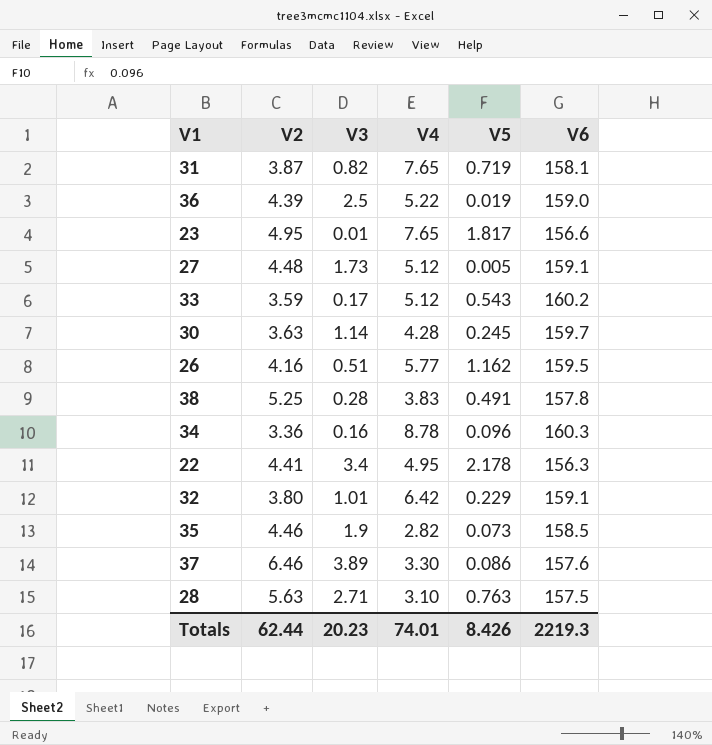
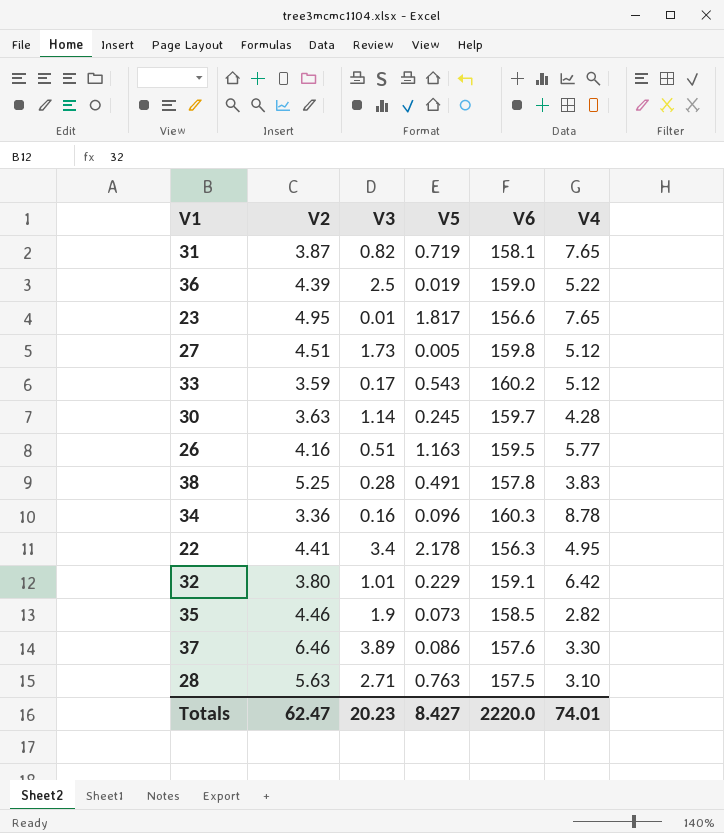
column V4 | position: 4 -> 6
27 | V2: 4.48 -> 4.51
27 | V6: 159.1 -> 159.8
26 | V5: 1.162 -> 1.163
Totals | V2: 62.44 -> 62.47
Totals | V5: 8.426 -> 8.427
Totals | V6: 2219.3 -> 2220.0

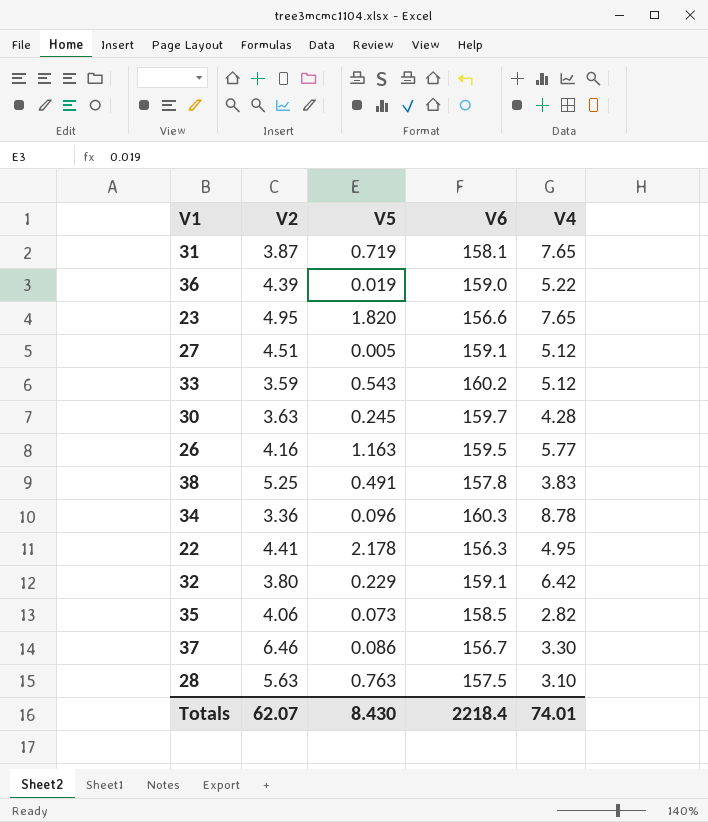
column V3 | position: 3 -> none
23 | V5: 1.817 -> 1.820
27 | V6: 159.8 -> 159.1
35 | V2: 4.46 -> 4.06
37 | V6: 157.6 -> 156.7
Totals | V2: 62.47 -> 62.07
Totals | V5: 8.427 -> 8.430
Totals | V6: 2220.0 -> 2218.4

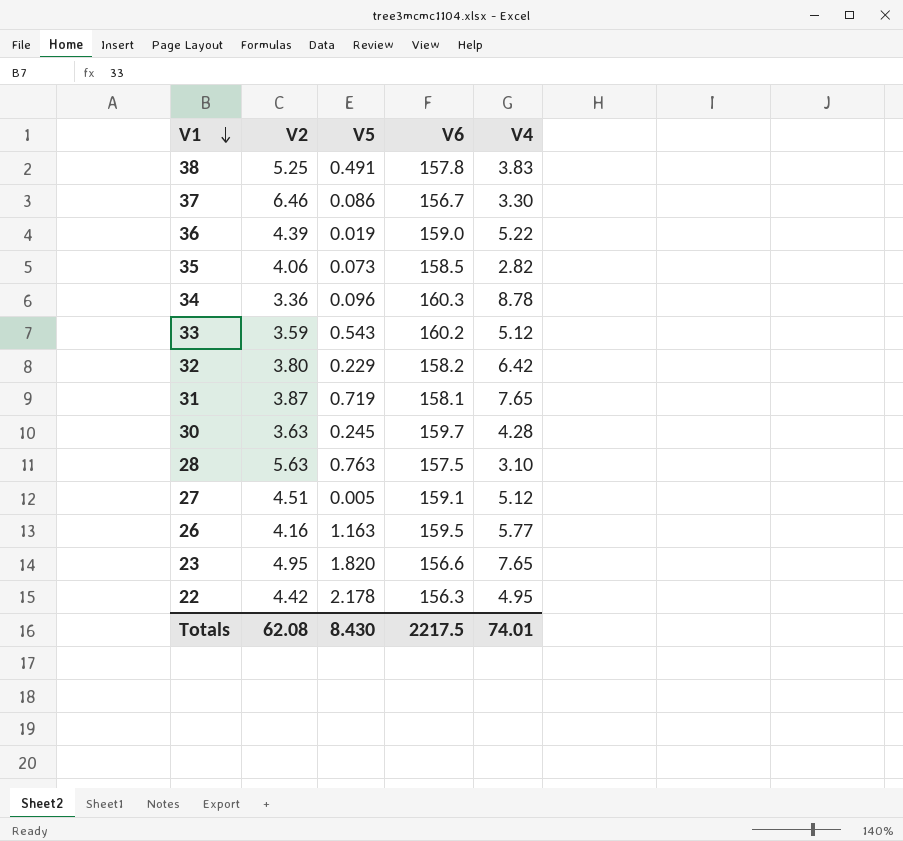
row order: none -> V1 descending
32 | V6: 159.1 -> 158.2
22 | V2: 4.41 -> 4.42
Totals | V2: 62.07 -> 62.08
Totals | V6: 2218.4 -> 2217.5

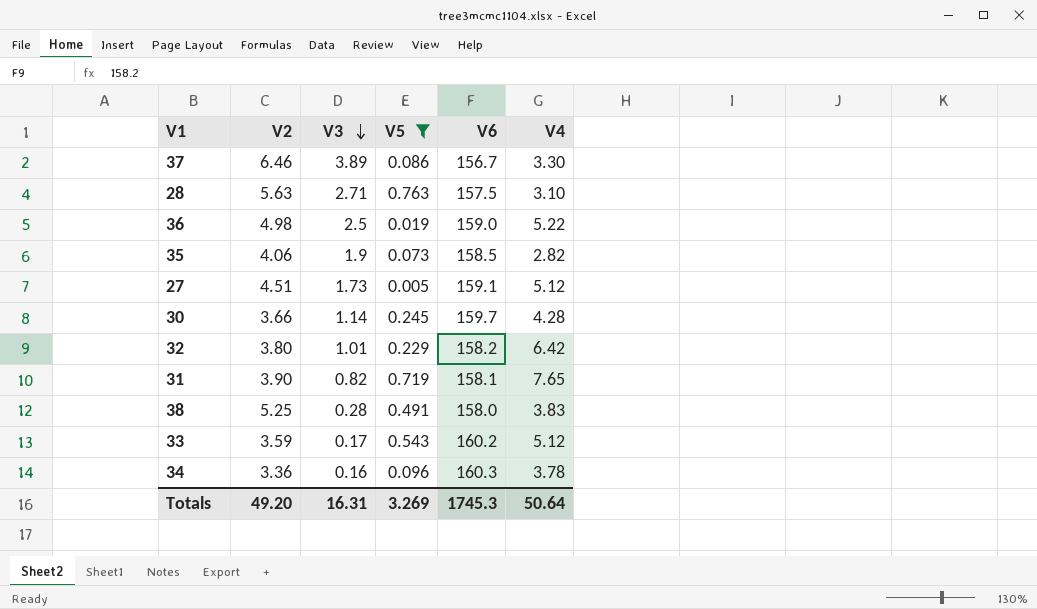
filter: none -> V5 <= 0.763
row order: V1 descending -> V3 descending
column V3 | position: none -> 3
36 | V2: 4.39 -> 4.98
30 | V2: 3.63 -> 3.66
31 | V2: 3.87 -> 3.90
38 | V6: 157.8 -> 158.0
34 | V4: 8.78 -> 3.78
Totals | V2: 62.08 -> 49.20
Totals | V5: 8.430 -> 3.269
Totals | V6: 2217.5 -> 1745.3
Totals | V4: 74.01 -> 50.64

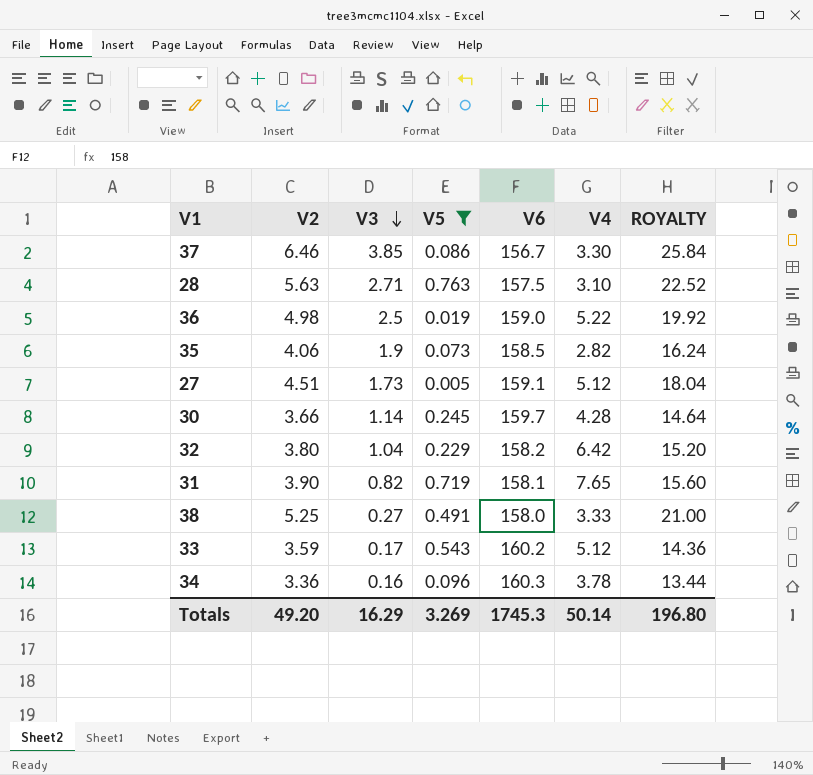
column ROYALTY | formula: none -> [V2] * 4
37 | V3: 3.89 -> 3.85
32 | V3: 1.01 -> 1.04
38 | V3: 0.28 -> 0.27
38 | V4: 3.83 -> 3.33
Totals | V3: 16.31 -> 16.29
Totals | V4: 50.64 -> 50.14

